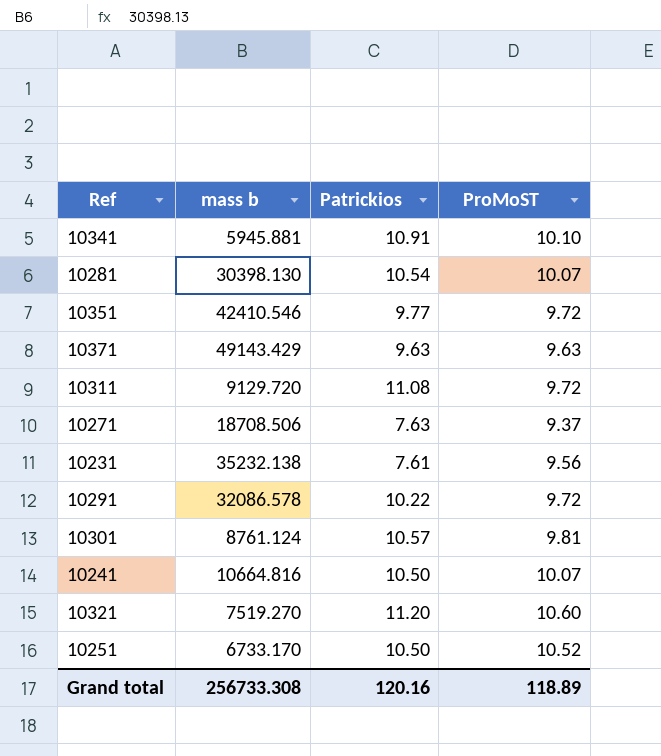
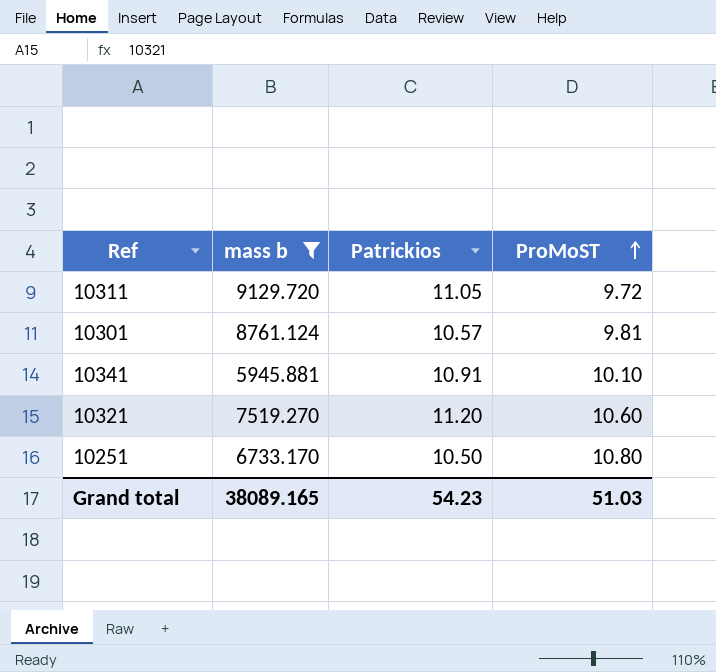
filter: none -> mass b <= 9129.720
row order: none -> ProMoST ascending
10311 | Patrickios: 11.08 -> 11.05
10251 | ProMoST: 10.52 -> 10.80
Grand total | mass b: 256733.308 -> 38089.165
Grand total | Patrickios: 120.16 -> 54.23
Grand total | ProMoST: 118.89 -> 51.03

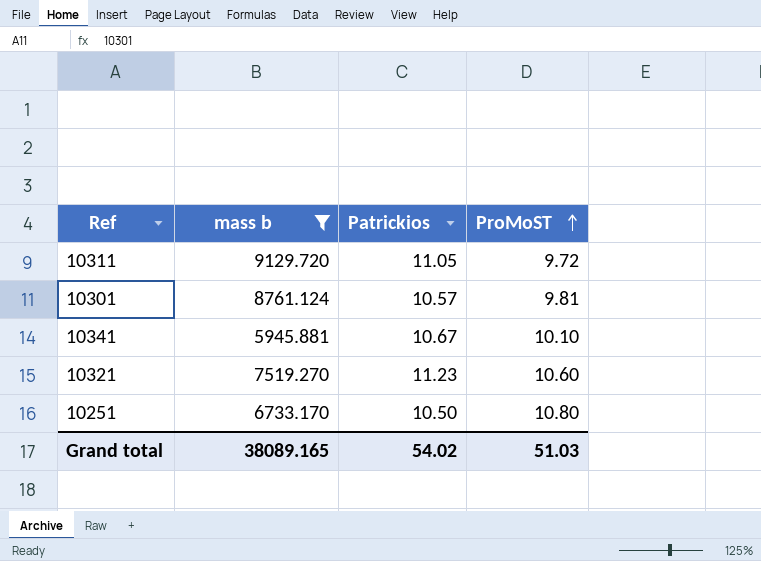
10341 | Patrickios: 10.91 -> 10.67
10321 | Patrickios: 11.20 -> 11.23
Grand total | Patrickios: 54.23 -> 54.02

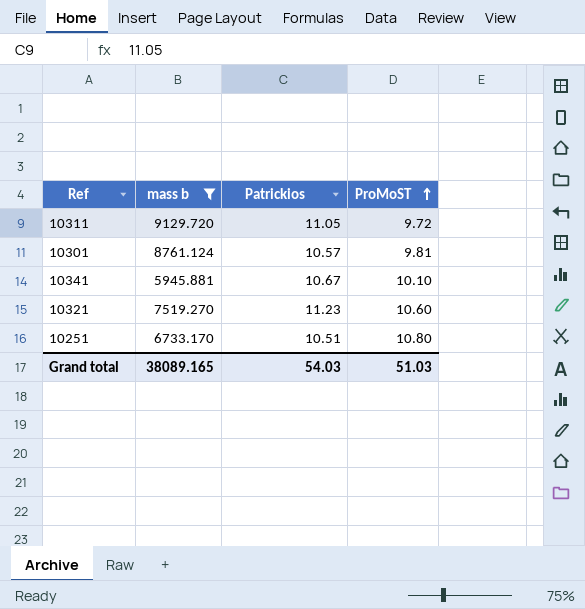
10251 | Patrickios: 10.50 -> 10.51
Grand total | Patrickios: 54.02 -> 54.03

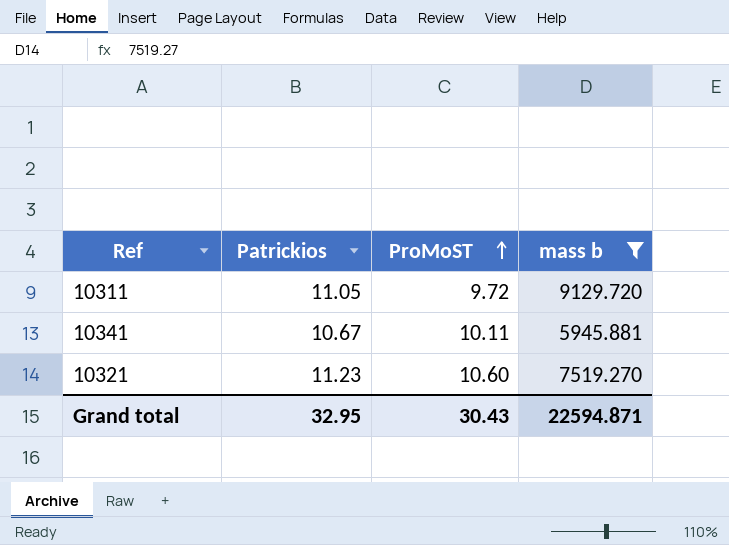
column mass b | position: 2 -> 4
row 10301: 8761.124 | 10.57 | 9.81 -> none
row 10251: 6733.170 | 10.51 | 10.80 -> none
10341 | ProMoST: 10.10 -> 10.11
Grand total | Patrickios: 54.03 -> 32.95
Grand total | ProMoST: 51.03 -> 30.43
Grand total | mass b: 38089.165 -> 22594.871

